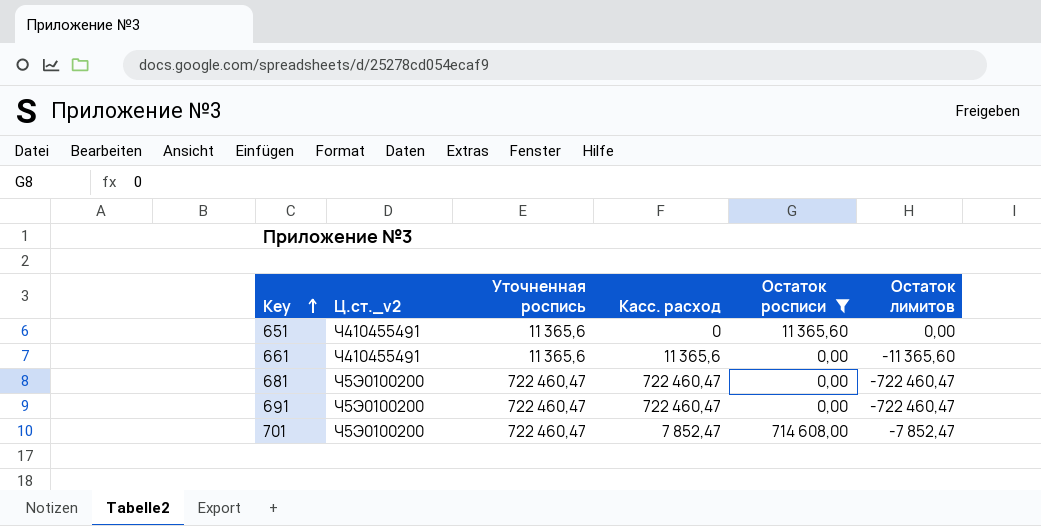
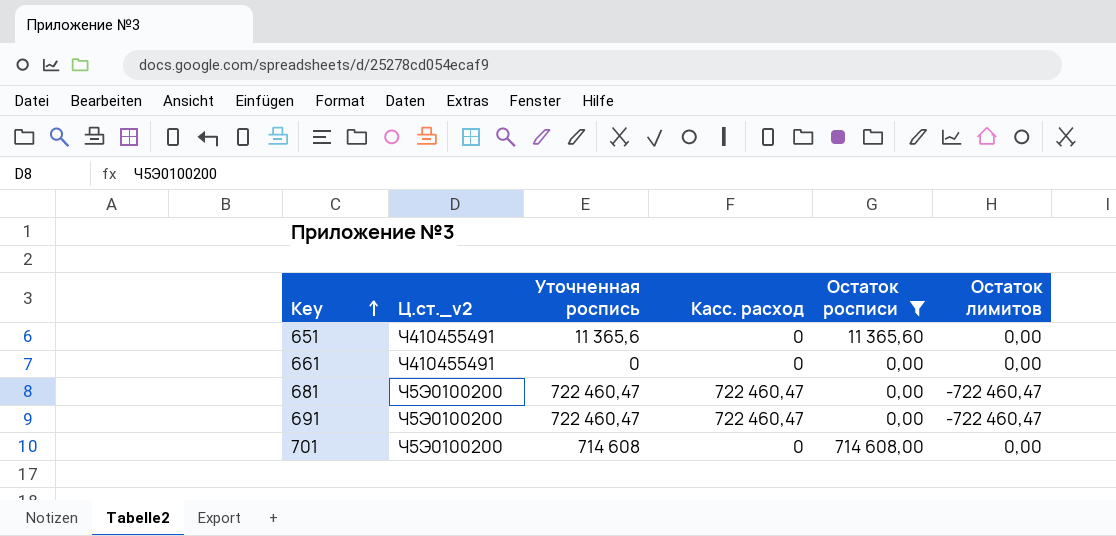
661 | Уточненная роспись: 11 365,6 -> 0
661 | Касс. расход: 11 365,6 -> 0
661 | Остаток лимитов: -11 365,60 -> 0,00
701 | Уточненная роспись: 722 460,47 -> 714 608
701 | Касс. расход: 7 852,47 -> 0
701 | Остаток лимитов: -7 852,47 -> 0,00

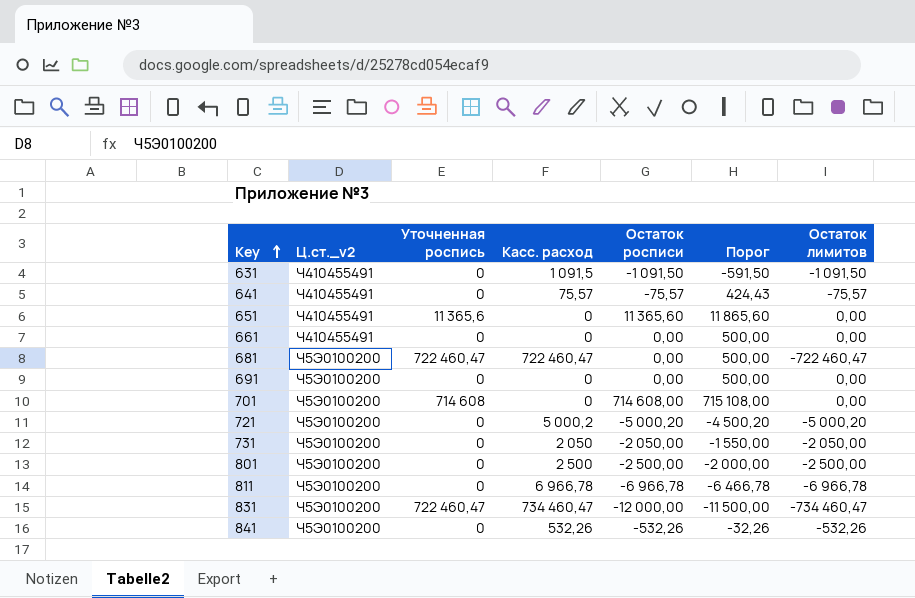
filter: Остаток росписи >= 0,00 -> none
column Порог | formula: none -> [Остаток росписи] + 500
691 | Уточненная роспись: 722 460,47 -> 0
691 | Касс. расход: 722 460,47 -> 0
691 | Остаток лимитов: -722 460,47 -> 0,00

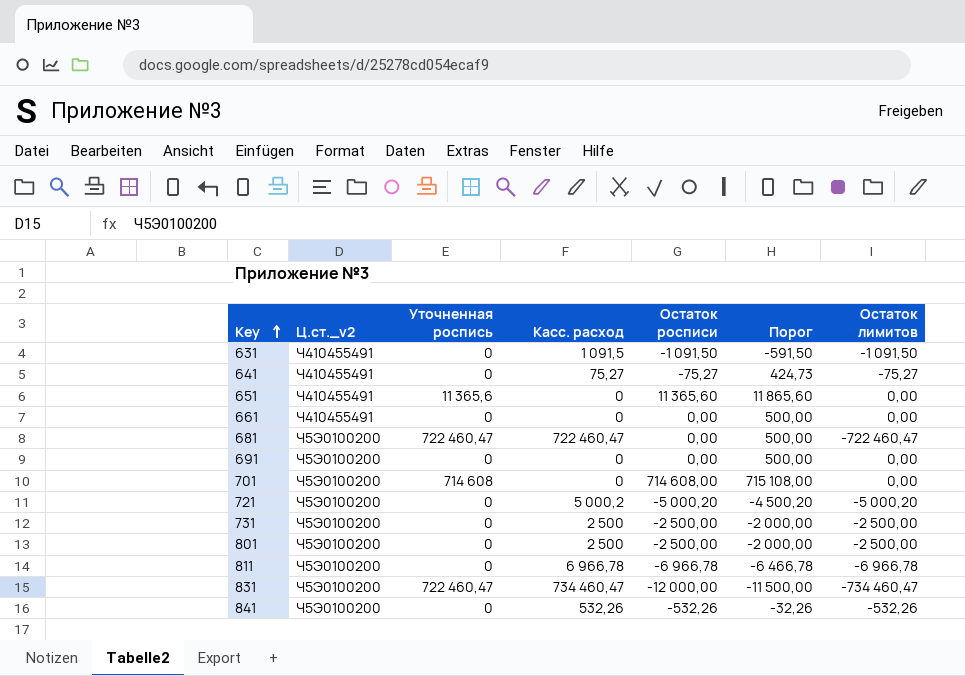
641 | Касс. расход: 75,57 -> 75,27
641 | Остаток росписи: -75,57 -> -75,27
641 | Порог: 424,43 -> 424,73
641 | Остаток лимитов: -75,57 -> -75,27
731 | Касс. расход: 2 050 -> 2 500
731 | Остаток росписи: -2 050,00 -> -2 500,00
731 | Порог: -1 550,00 -> -2 000,00
731 | Остаток лимитов: -2 050,00 -> -2 500,00

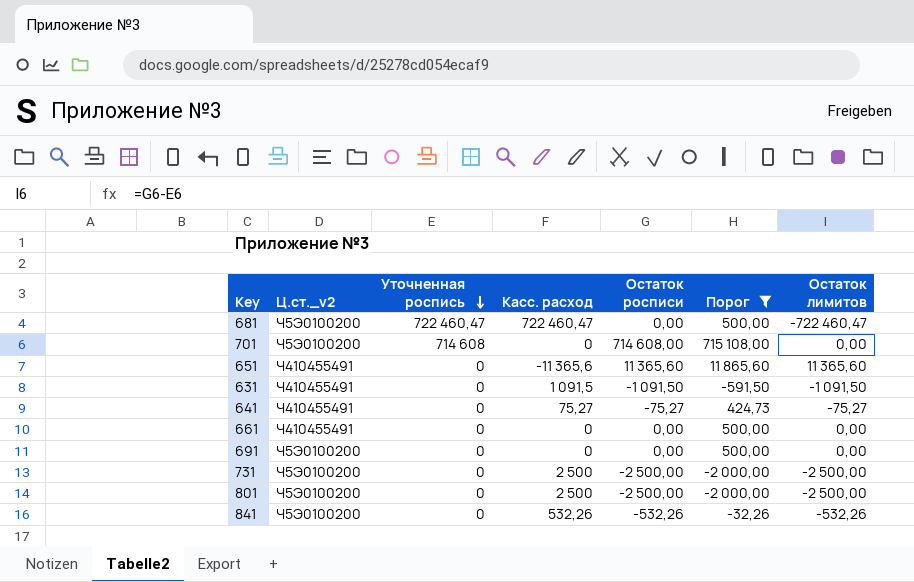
filter: none -> Порог >= -2 000,00
row order: Key ascending -> Уточненная роспись descending
651 | Уточненная роспись: 11 365,6 -> 0
651 | Касс. расход: 0 -> -11 365,6
651 | Остаток лимитов: 0,00 -> 11 365,60

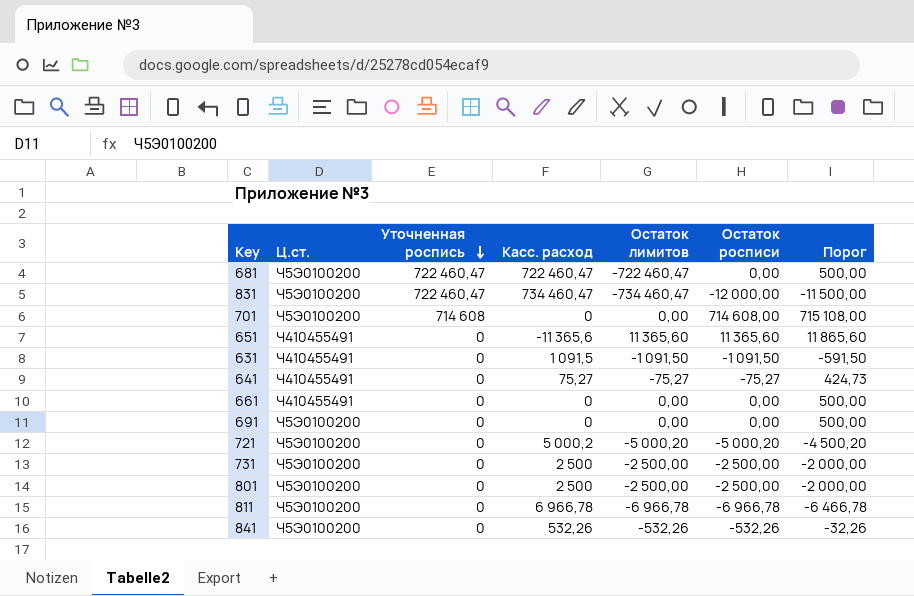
filter: Порог >= -2 000,00 -> none
column name: Ц.ст._v2 -> Ц.ст.
column Остаток лимитов | position: 7 -> 5

